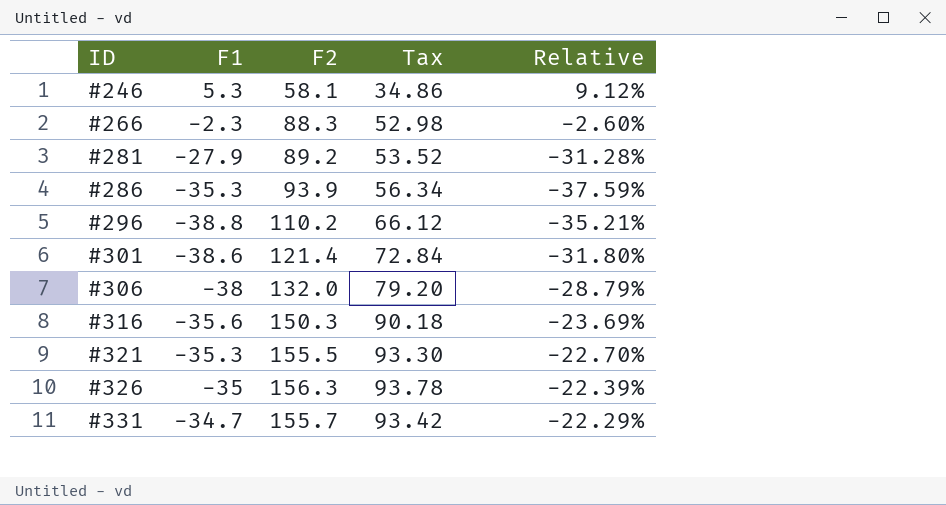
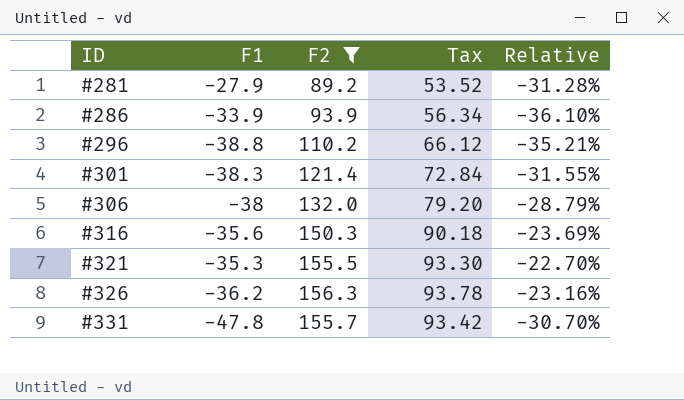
filter: none -> F2 >= 89.2
#286 | F1: -35.3 -> -33.9
#286 | Relative: -37.59% -> -36.10%
#301 | F1: -38.6 -> -38.3
#301 | Relative: -31.80% -> -31.55%
#326 | F1: -35 -> -36.2
#326 | Relative: -22.39% -> -23.16%
#331 | F1: -34.7 -> -47.8
#331 | Relative: -22.29% -> -30.70%

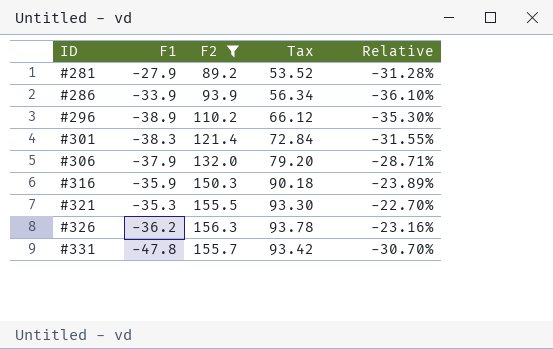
#296 | F1: -38.8 -> -38.9
#296 | Relative: -35.21% -> -35.30%
#306 | F1: -38 -> -37.9
#306 | Relative: -28.79% -> -28.71%
#316 | F1: -35.6 -> -35.9
#316 | Relative: -23.69% -> -23.89%

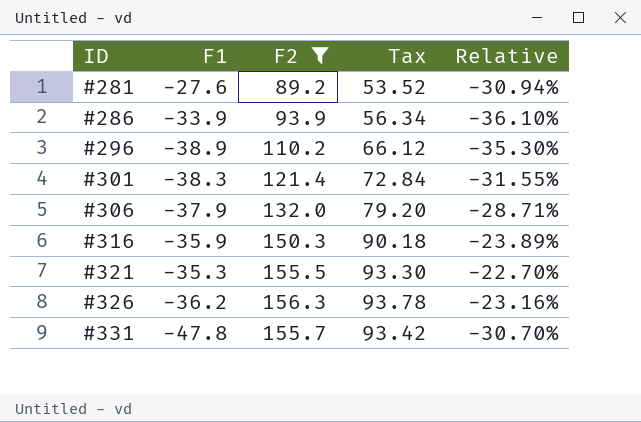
#281 | F1: -27.9 -> -27.6
#281 | Relative: -31.28% -> -30.94%

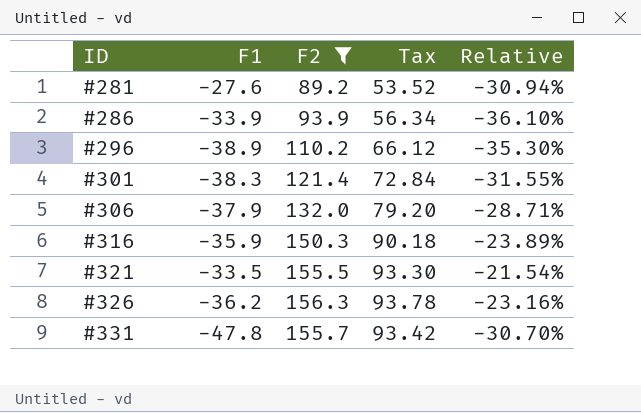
#321 | F1: -35.3 -> -33.5
#321 | Relative: -22.70% -> -21.54%

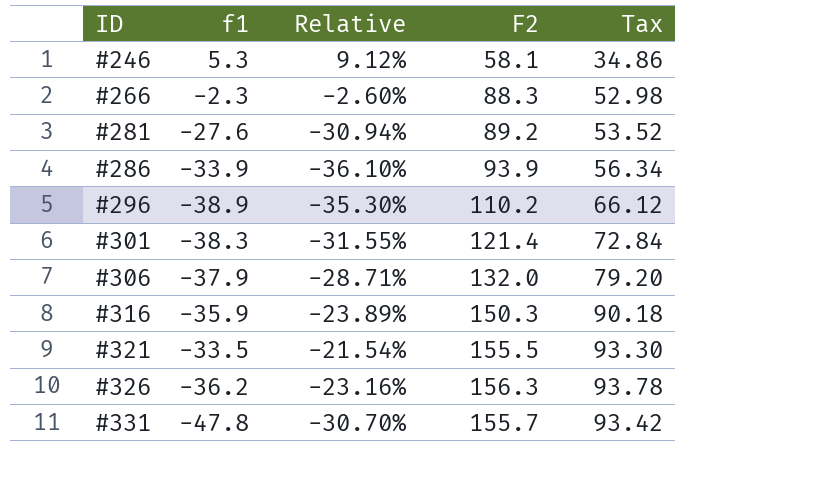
filter: F2 >= 89.2 -> none
column name: F1 -> f1
column Relative | position: 5 -> 3

